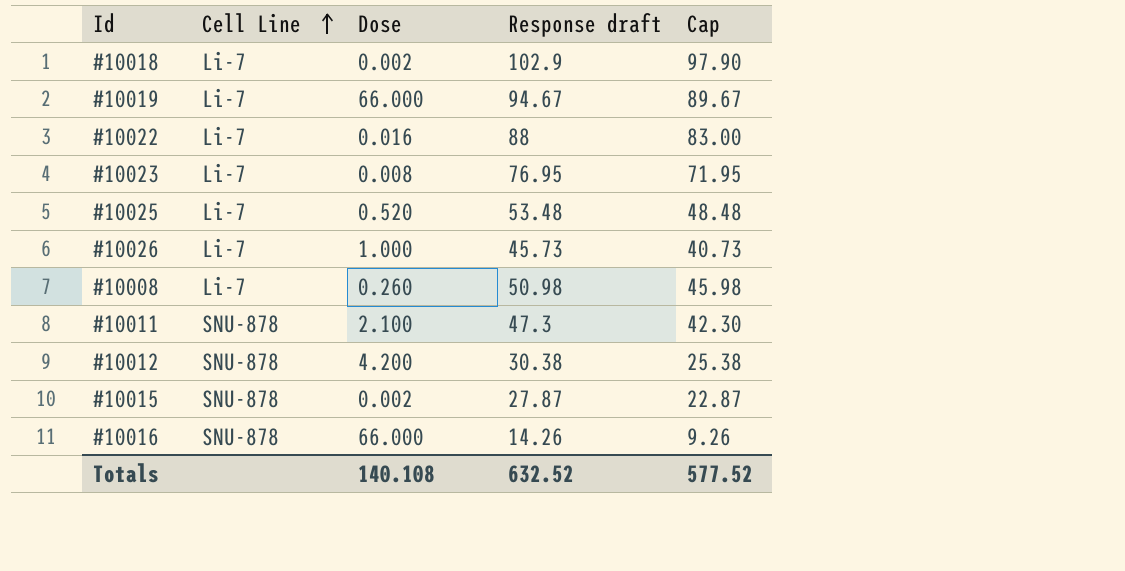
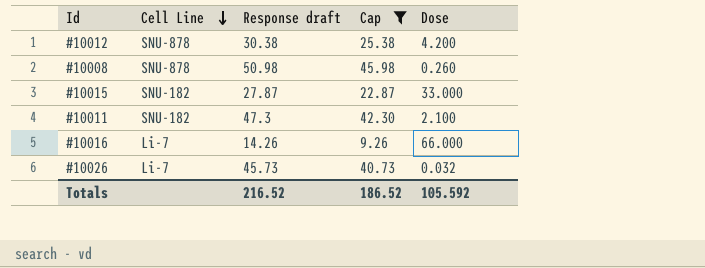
filter: none -> Cap <= 45.98
row order: Cell Line ascending -> Cell Line descending
column Dose | position: 3 -> 5
#10008 | Cell Line: Li-7 -> SNU-878
#10015 | Cell Line: SNU-878 -> SNU-182
#10015 | Dose: 0.002 -> 33.000
#10011 | Cell Line: SNU-878 -> SNU-182
#10016 | Cell Line: SNU-878 -> Li-7
#10026 | Dose: 1.000 -> 0.032
Totals | Response draft: 632.52 -> 216.52
Totals | Cap: 577.52 -> 186.52
Totals | Dose: 140.108 -> 105.592

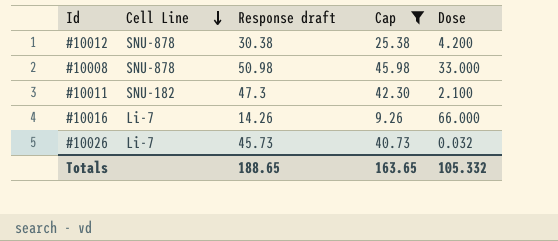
row #10015: SNU-182 | 27.87 | 22.87 | 33.000 -> none
#10008 | Dose: 0.260 -> 33.000
Totals | Response draft: 216.52 -> 188.65
Totals | Cap: 186.52 -> 163.65
Totals | Dose: 105.592 -> 105.332

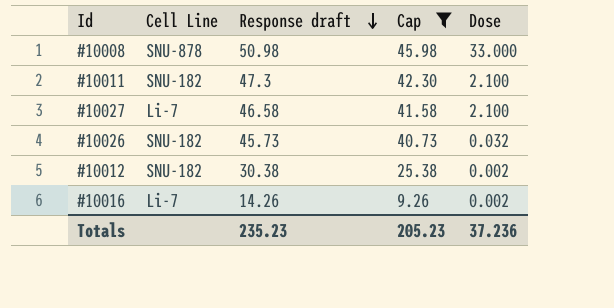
row order: Cell Line descending -> Response draft descending
row #10027: none -> Li-7 | 46.58 | 41.58 | 2.100
#10026 | Cell Line: Li-7 -> SNU-182
#10012 | Cell Line: SNU-878 -> SNU-182
#10012 | Dose: 4.200 -> 0.002
#10016 | Dose: 66.000 -> 0.002
Totals | Response draft: 188.65 -> 235.23
Totals | Cap: 163.65 -> 205.23
Totals | Dose: 105.332 -> 37.236

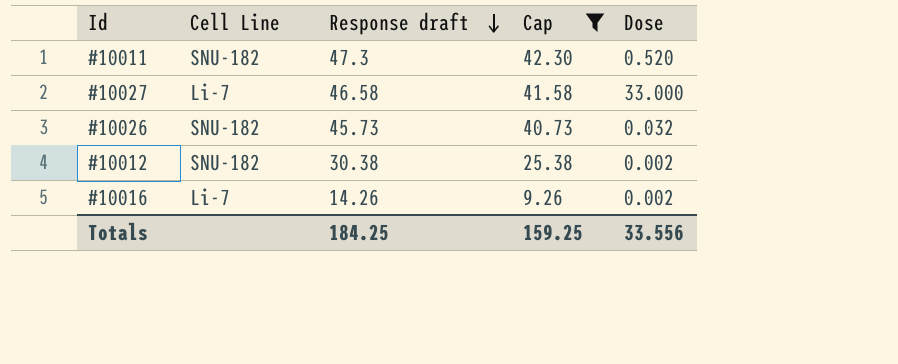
row #10008: SNU-878 | 50.98 | 45.98 | 33.000 -> none
#10011 | Dose: 2.100 -> 0.520
#10027 | Dose: 2.100 -> 33.000
Totals | Response draft: 235.23 -> 184.25
Totals | Cap: 205.23 -> 159.25
Totals | Dose: 37.236 -> 33.556

